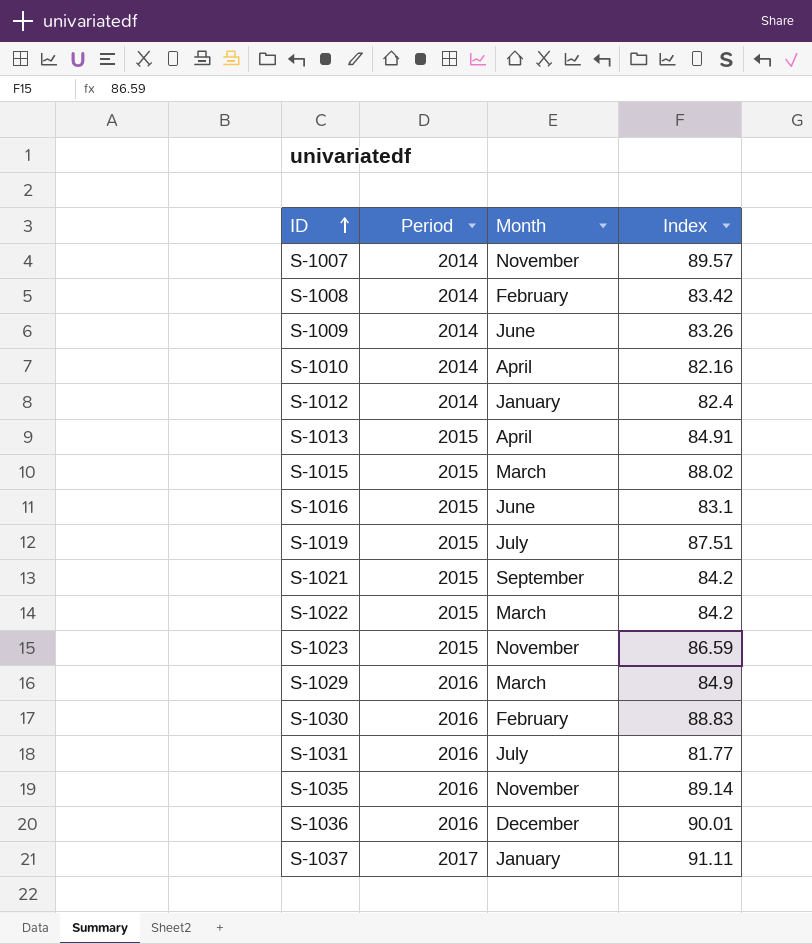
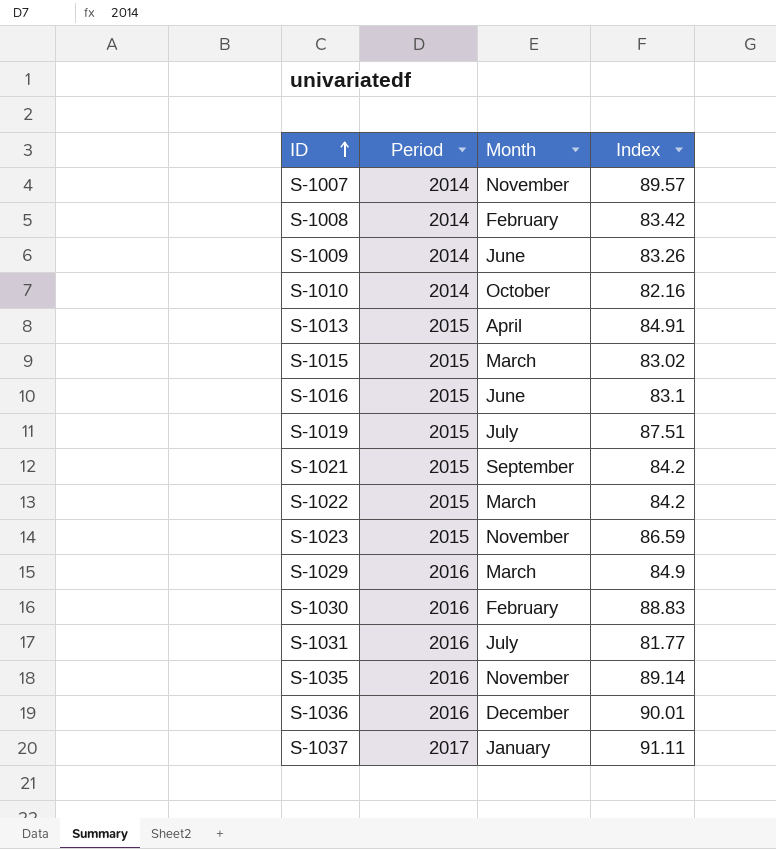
row S-1012: 2014 | January | 82.4 -> none
S-1010 | Month: April -> October
S-1015 | Index: 88.02 -> 83.02

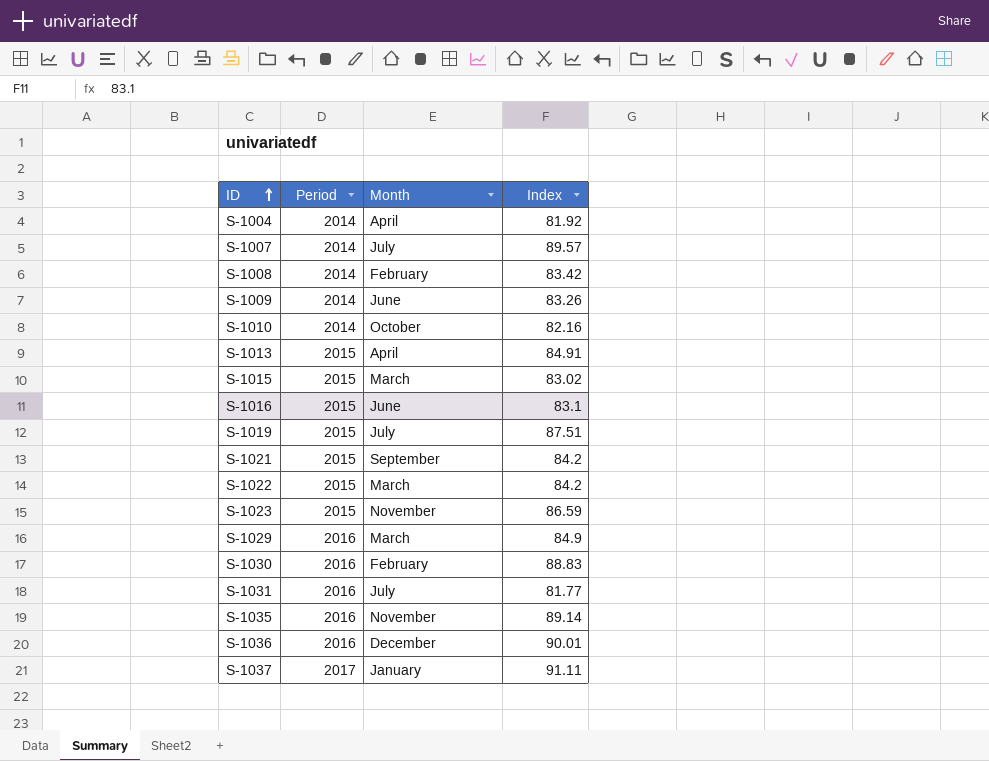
row S-1004: none -> 2014 | April | 81.92
S-1007 | Month: November -> July

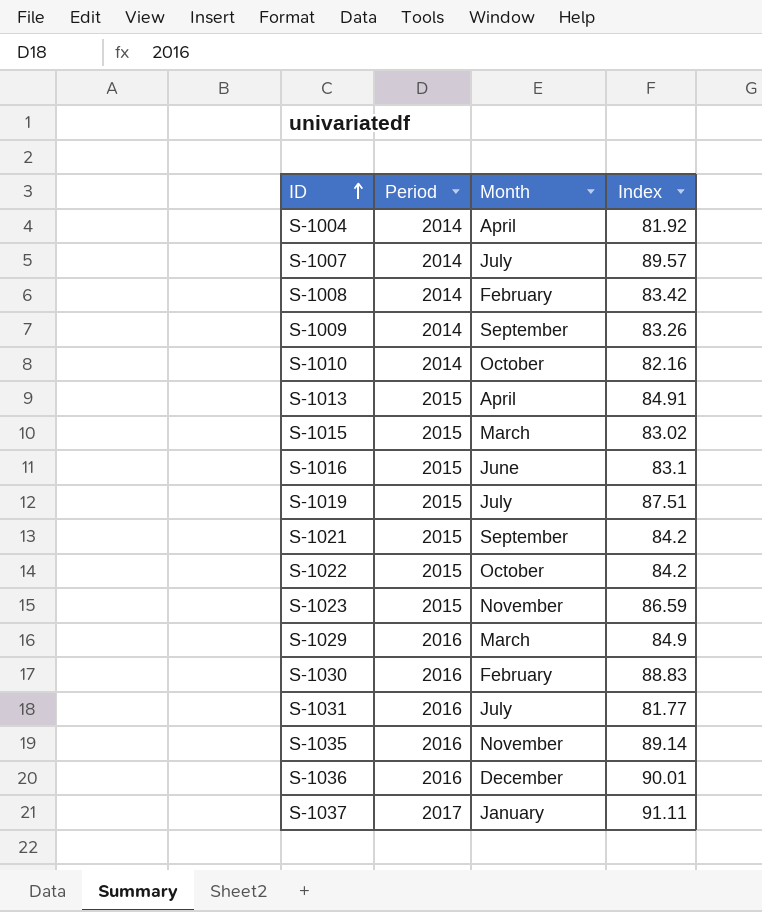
S-1009 | Month: June -> September
S-1022 | Month: March -> October

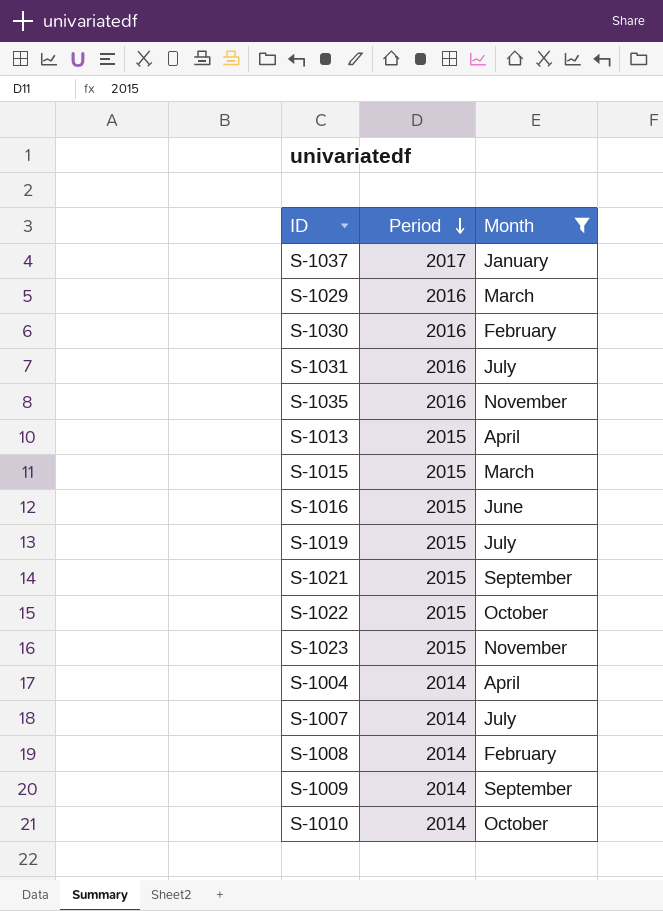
filter: none -> Month != December
row order: ID ascending -> Period descending
column Index | position: 4 -> none

